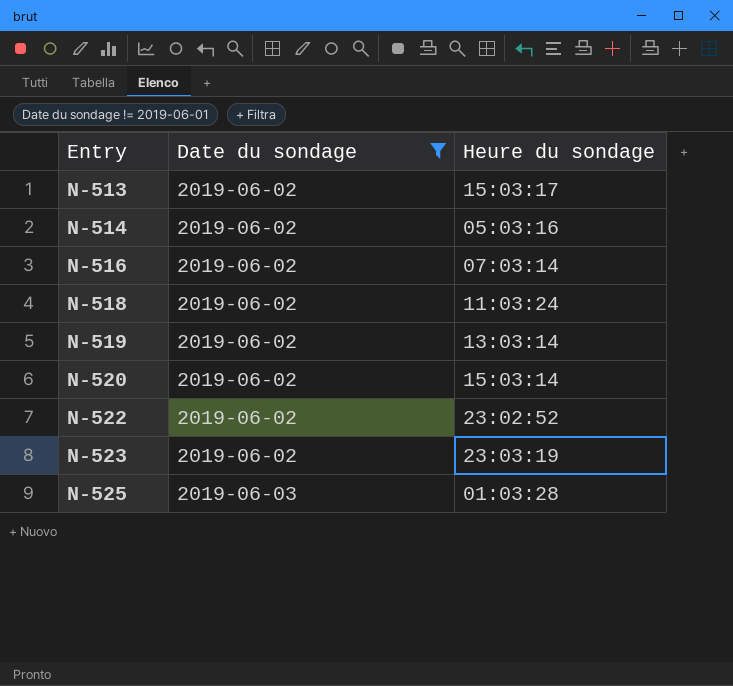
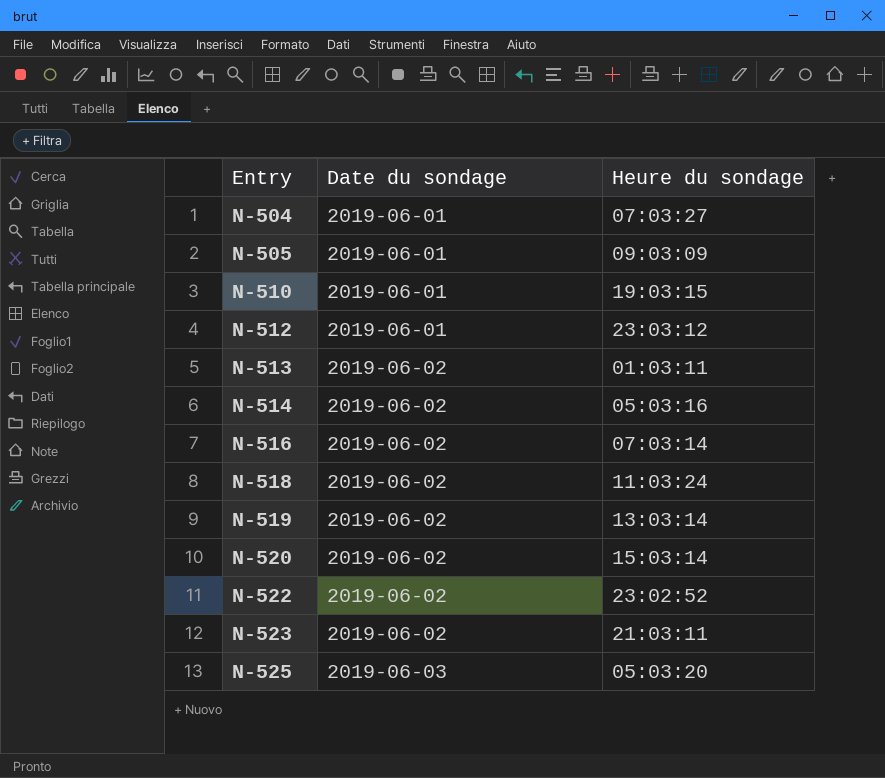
filter: Date du sondage != 2019-06-01 -> none
N-513 | Heure du sondage: 15:03:17 -> 01:03:11
N-523 | Heure du sondage: 23:03:19 -> 21:03:11
N-525 | Heure du sondage: 01:03:28 -> 05:03:20

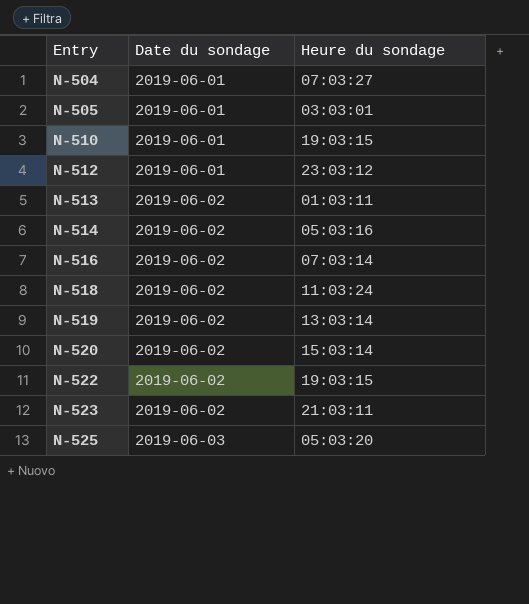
N-505 | Heure du sondage: 09:03:09 -> 03:03:01
N-522 | Heure du sondage: 23:02:52 -> 19:03:15

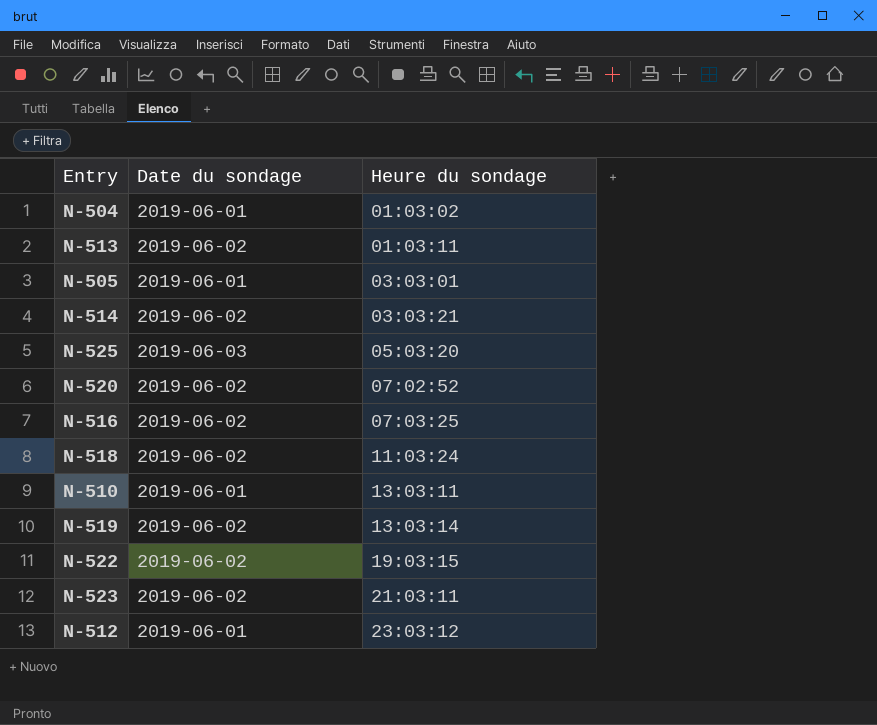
row order: Entry ascending -> Heure du sondage ascending
N-504 | Heure du sondage: 07:03:27 -> 01:03:02
N-514 | Heure du sondage: 05:03:16 -> 03:03:21
N-520 | Heure du sondage: 15:03:14 -> 07:02:52
N-516 | Heure du sondage: 07:03:14 -> 07:03:25
N-510 | Heure du sondage: 19:03:15 -> 13:03:11

